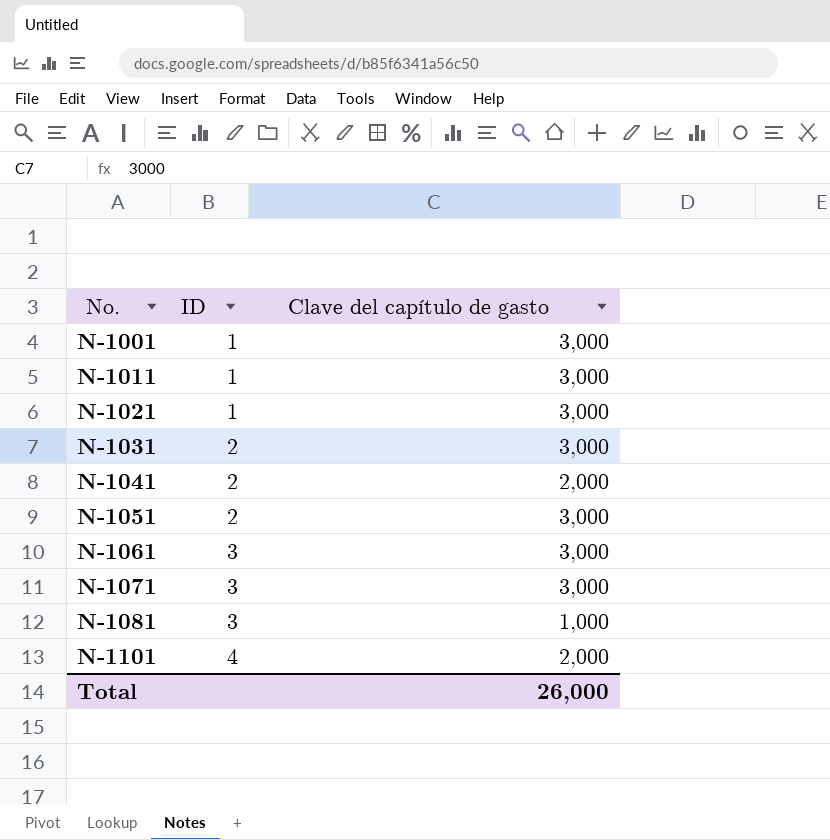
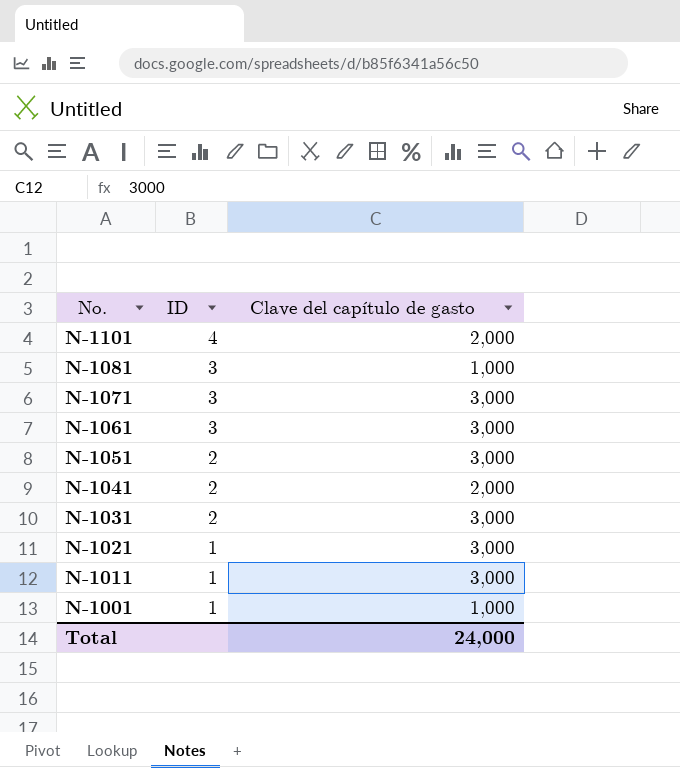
row order: No. ascending -> No. descending
N-1001 | Clave del capítulo de gasto: 3,000 -> 1,000
Total | Clave del capítulo de gasto: 26,000 -> 24,000

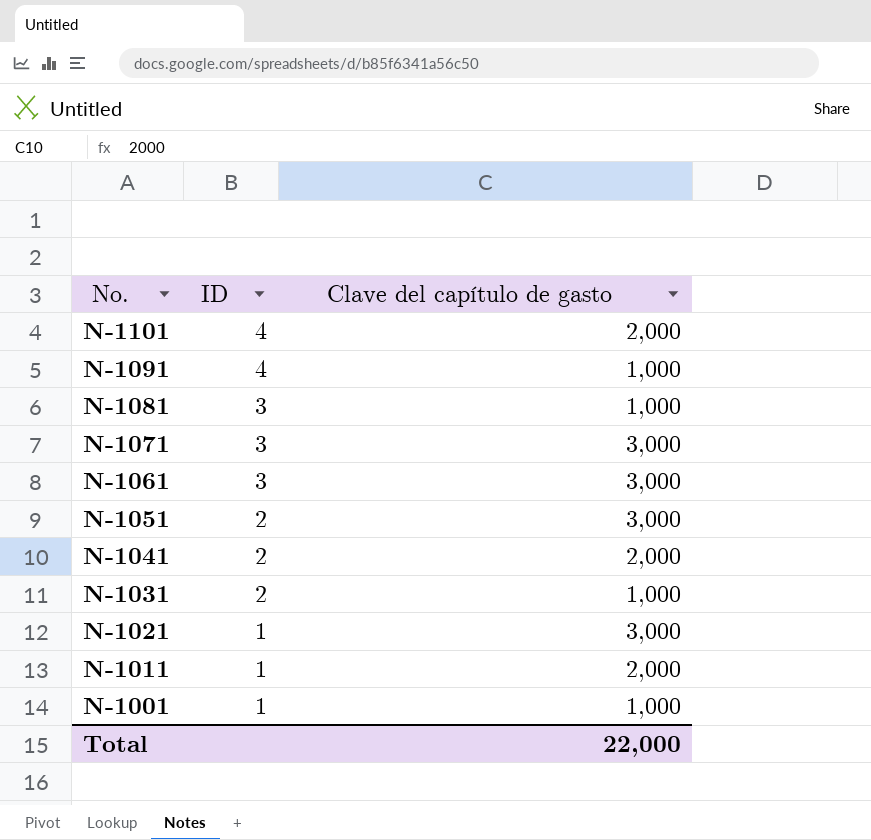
row N-1091: none -> 4 | 1,000
N-1031 | Clave del capítulo de gasto: 3,000 -> 1,000
N-1011 | Clave del capítulo de gasto: 3,000 -> 2,000
Total | Clave del capítulo de gasto: 24,000 -> 22,000

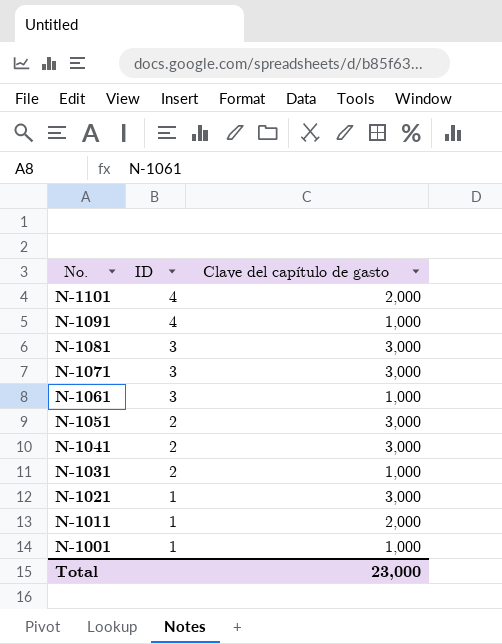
N-1081 | Clave del capítulo de gasto: 1,000 -> 3,000
N-1061 | Clave del capítulo de gasto: 3,000 -> 1,000
N-1041 | Clave del capítulo de gasto: 2,000 -> 3,000
Total | Clave del capítulo de gasto: 22,000 -> 23,000

